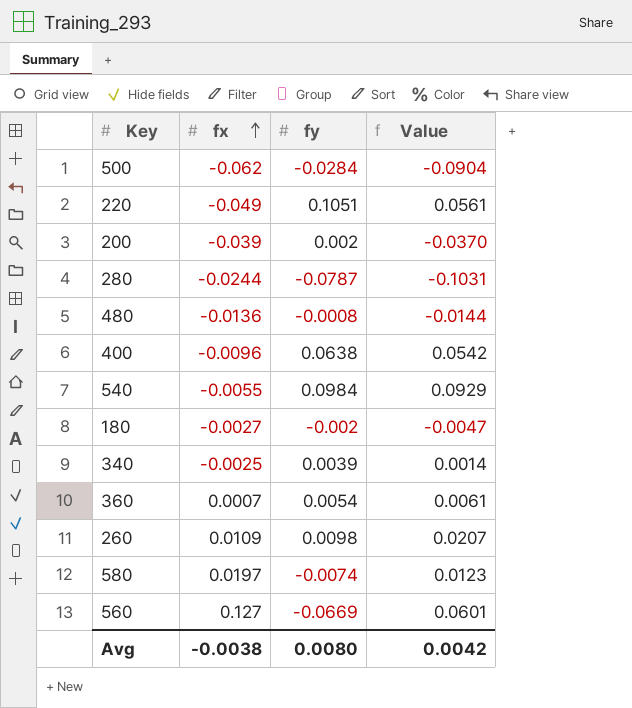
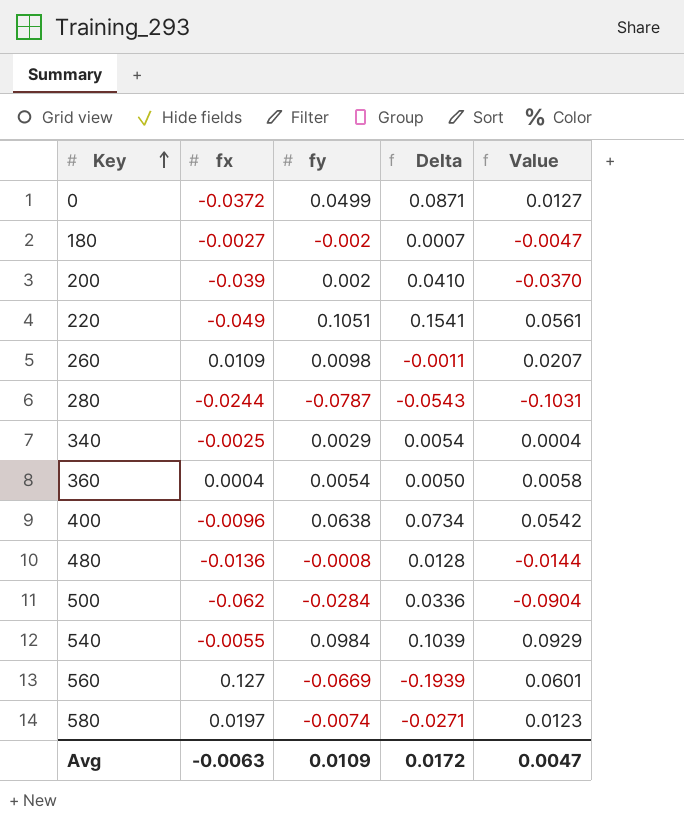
row order: fx ascending -> Key ascending
column Delta | formula: none -> [fy] - [fx]
row 0: none -> -0.0372 | 0.0499 | 0.0871 | 0.0127
340 | fy: 0.0039 -> 0.0029
340 | Value: 0.0014 -> 0.0004
360 | fx: 0.0007 -> 0.0004
360 | Value: 0.0061 -> 0.0058
Avg | fx: -0.0038 -> -0.0063
Avg | fy: 0.0080 -> 0.0109
Avg | Value: 0.0042 -> 0.0047

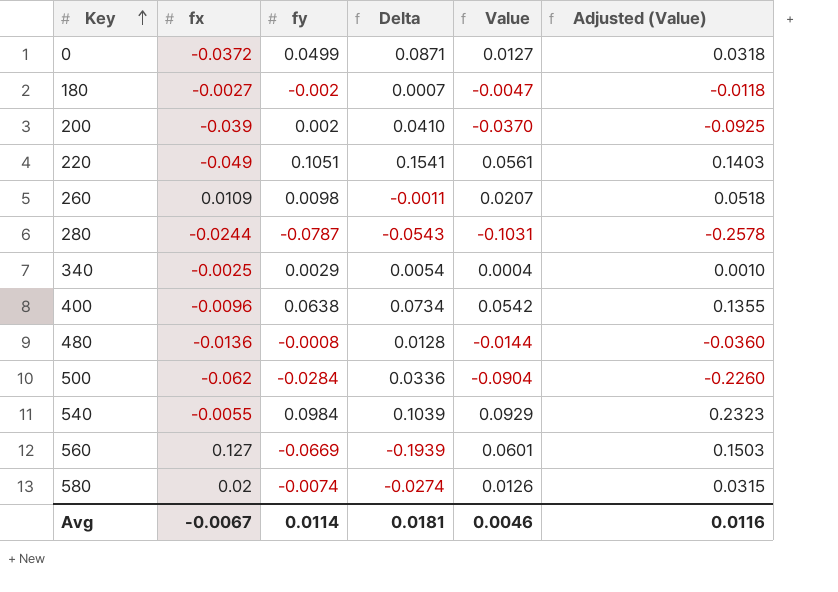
column Adjusted (Value) | formula: none -> [Value] * 2.5
row 360: 0.0004 | 0.0054 | 0.0050 | 0.0058 -> none
580 | fx: 0.0197 -> 0.02
580 | Delta: -0.0271 -> -0.0274
580 | Value: 0.0123 -> 0.0126
Avg | fx: -0.0063 -> -0.0067
Avg | fy: 0.0109 -> 0.0114
Avg | Delta: 0.0172 -> 0.0181
Avg | Value: 0.0047 -> 0.0046

